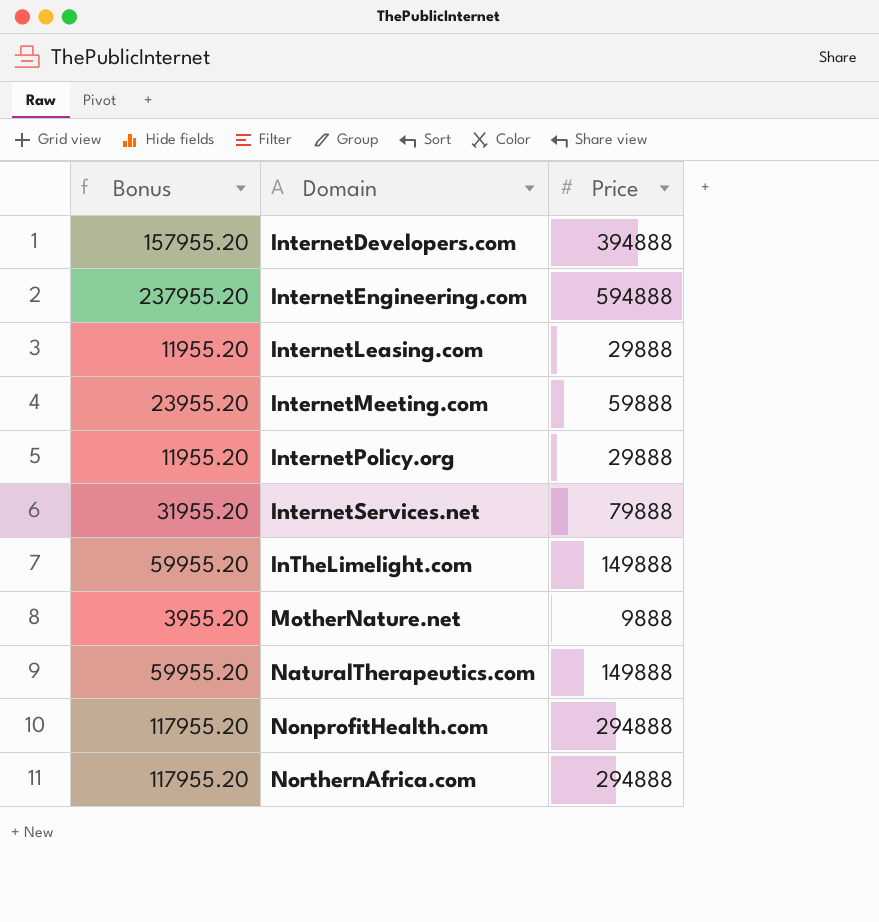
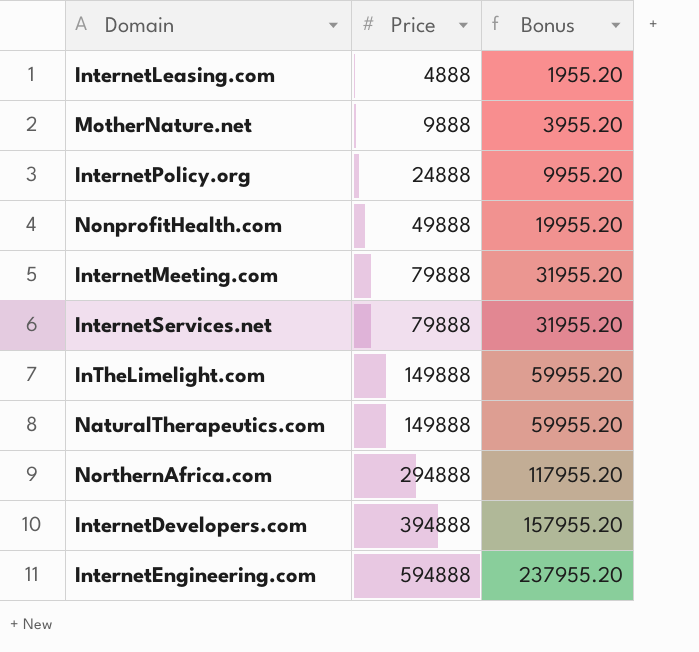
row order: Domain ascending -> Price ascending
column Bonus | position: 1 -> 3
InternetLeasing.com | Price: 29888 -> 4888
InternetLeasing.com | Bonus: 11955.20 -> 1955.20
InternetPolicy.org | Price: 29888 -> 24888
InternetPolicy.org | Bonus: 11955.20 -> 9955.20
NonprofitHealth.com | Price: 294888 -> 49888
NonprofitHealth.com | Bonus: 117955.20 -> 19955.20
InternetMeeting.com | Price: 59888 -> 79888
InternetMeeting.com | Bonus: 23955.20 -> 31955.20

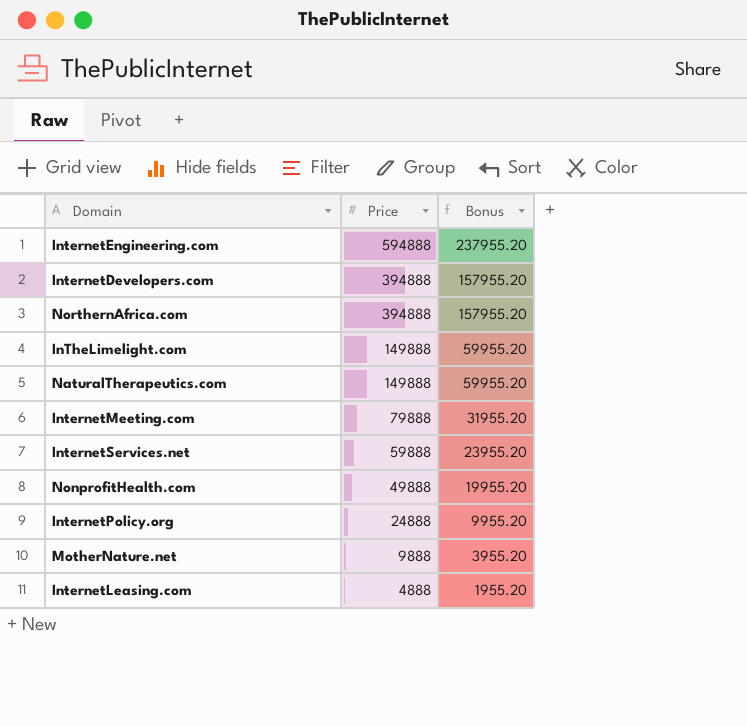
row order: Price ascending -> Price descending
NorthernAfrica.com | Price: 294888 -> 394888
NorthernAfrica.com | Bonus: 117955.20 -> 157955.20
InternetServices.net | Price: 79888 -> 59888
InternetServices.net | Bonus: 31955.20 -> 23955.20

